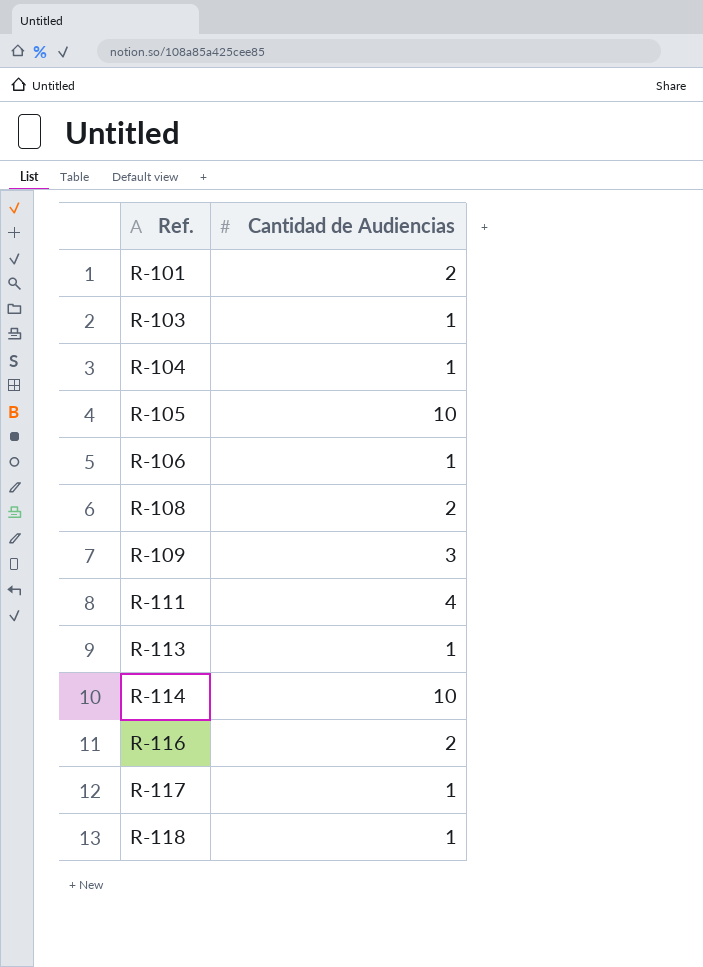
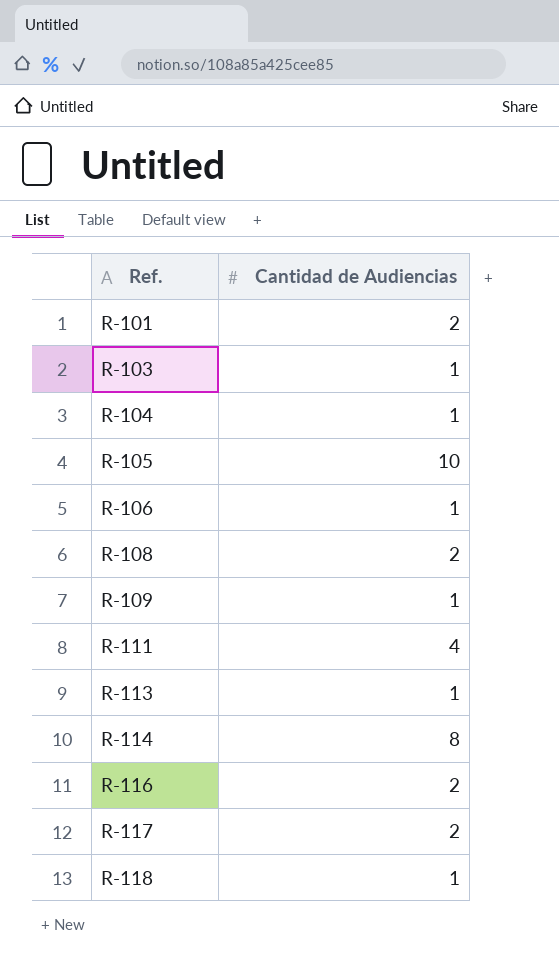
R-109 | Cantidad de Audiencias: 3 -> 1
R-114 | Cantidad de Audiencias: 10 -> 8
R-117 | Cantidad de Audiencias: 1 -> 2

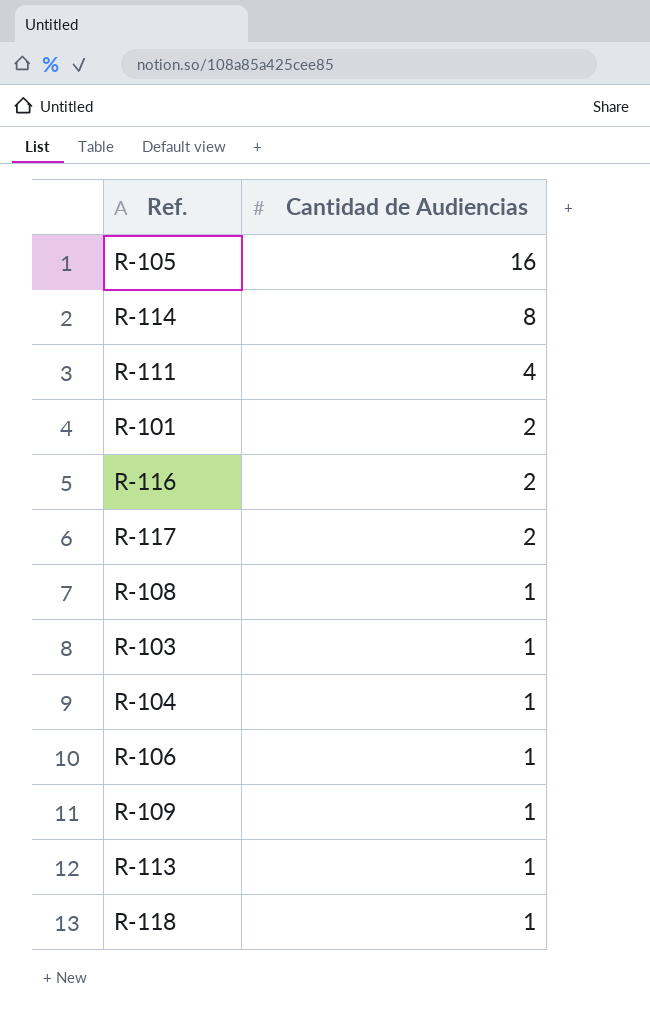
row order: Ref. ascending -> Cantidad de Audiencias descending
R-105 | Cantidad de Audiencias: 10 -> 16
R-108 | Cantidad de Audiencias: 2 -> 1

